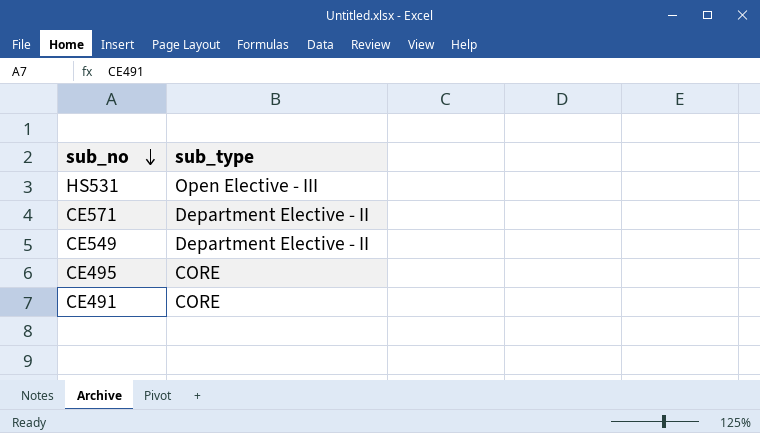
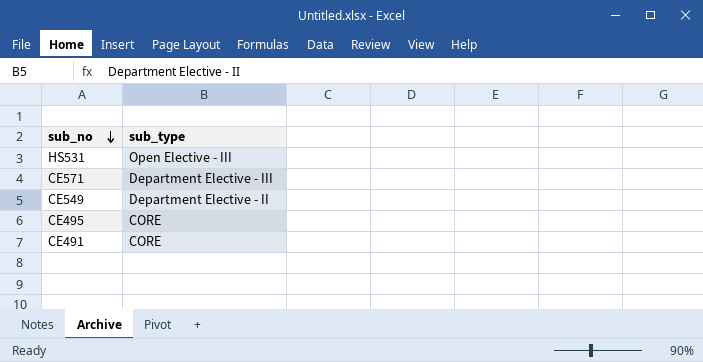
CE571 | sub_type: Department Elective - II -> Department Elective - III

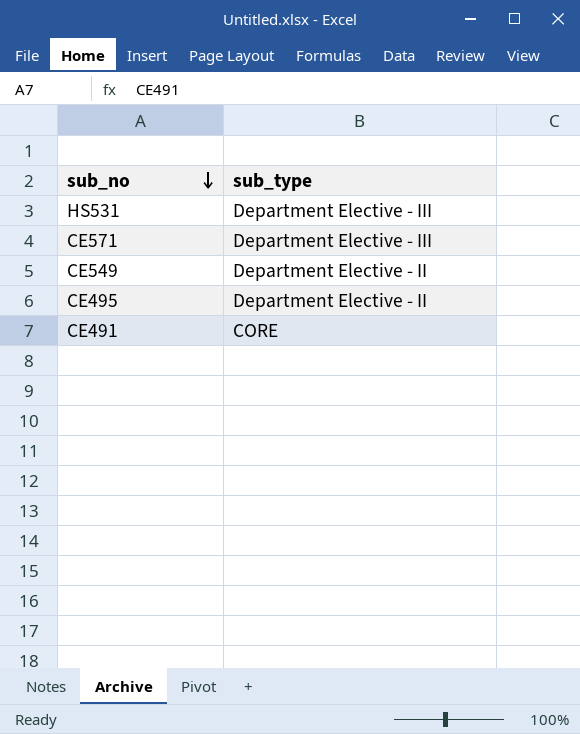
HS531 | sub_type: Open Elective - III -> Department Elective - III
CE495 | sub_type: CORE -> Department Elective - II

